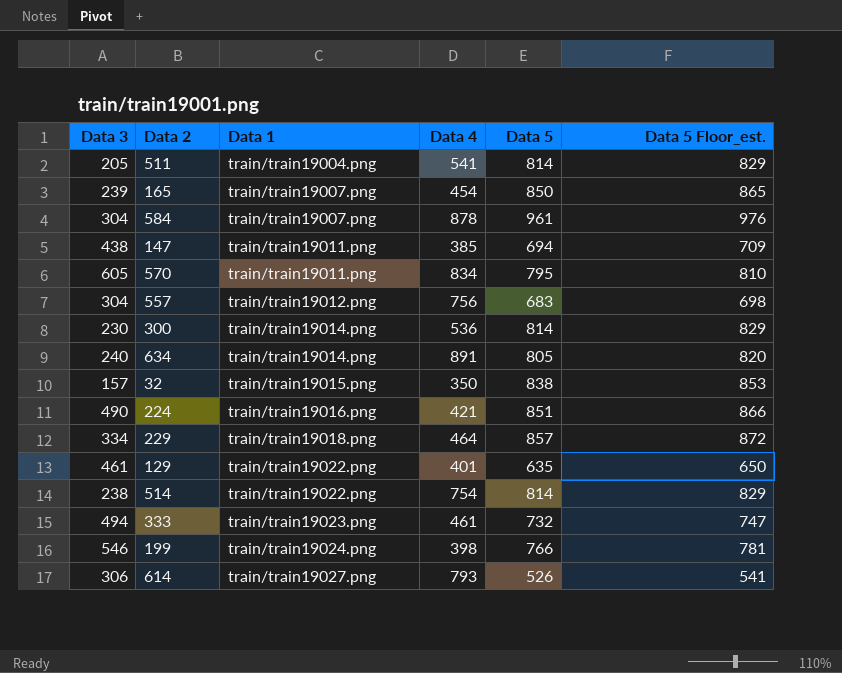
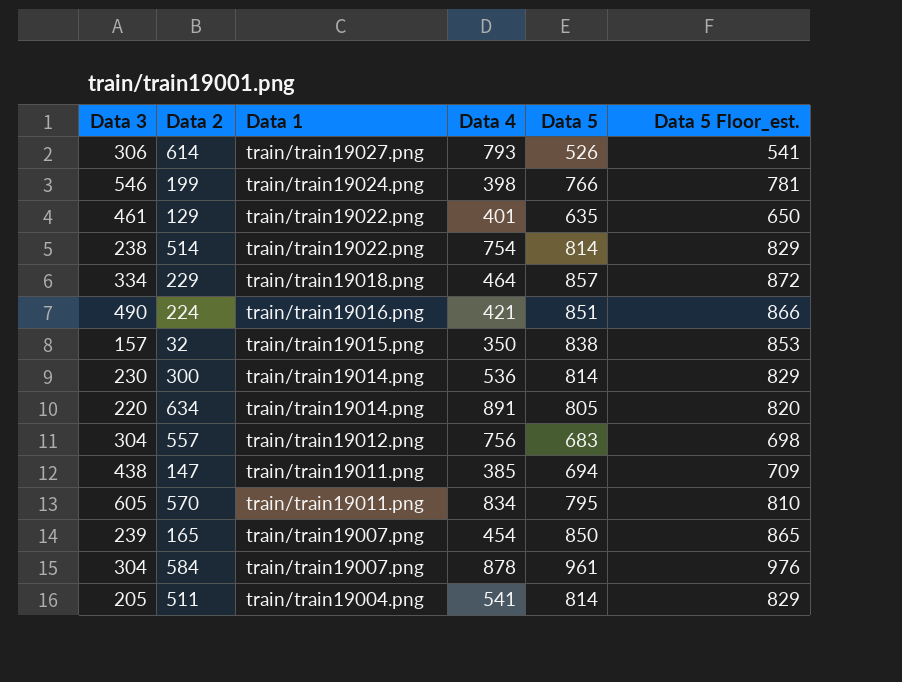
row order: Data 1 ascending -> Data 1 descending
row 333: 494 | train/train19023.png | 461 | 732 | 747 -> none
634 | Data 3: 240 -> 220

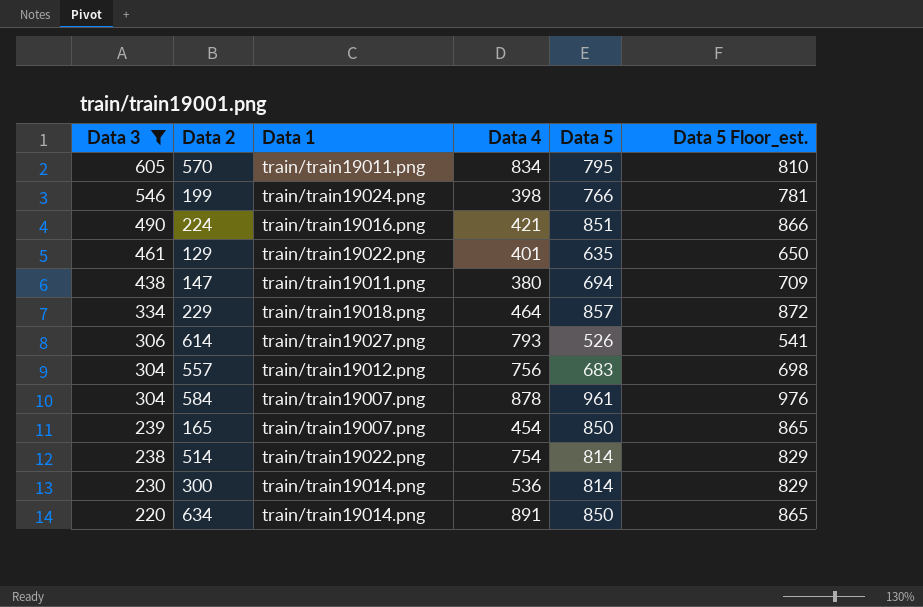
filter: none -> Data 3 >= 220
row order: Data 1 descending -> Data 3 descending
147 | Data 4: 385 -> 380
634 | Data 5: 805 -> 850
634 | Data 5 Floor_est.: 820 -> 865

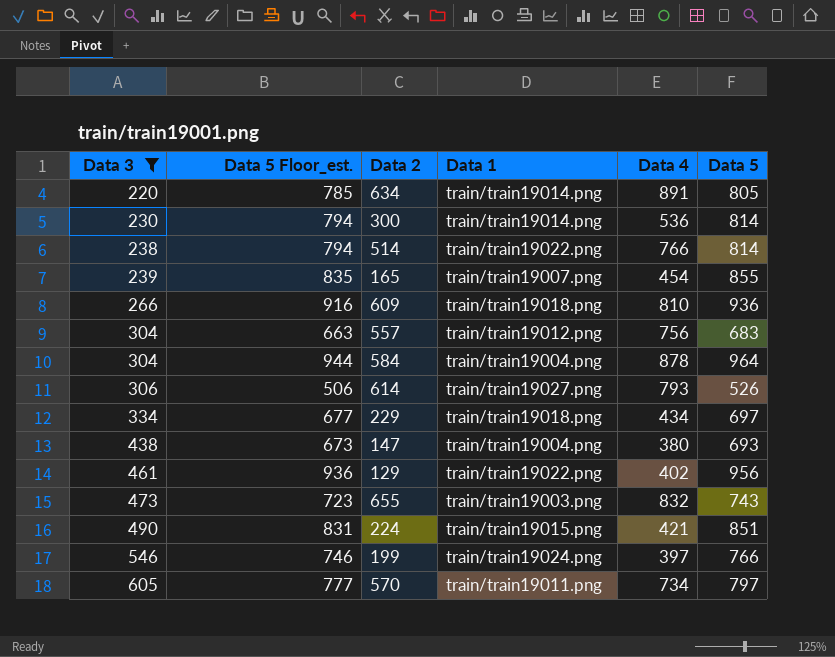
row order: Data 3 descending -> Data 3 ascending
column Data 5 Floor_est. | formula: [Data 5] + 15 -> [Data 5] - 20
column Data 5 Floor_est. | position: 6 -> 2
634 | Data 5: 850 -> 805
514 | Data 4: 754 -> 766
165 | Data 5: 850 -> 855
row 609: none -> 266 | 916 | train/train19018.png | 810 | 936
584 | Data 1: train/train19007.png -> train/train19004.png
584 | Data 5: 961 -> 964
229 | Data 4: 464 -> 434
229 | Data 5: 857 -> 697
147 | Data 1: train/train19011.png -> train/train19004.png
147 | Data 5: 694 -> 693
129 | Data 4: 401 -> 402
129 | Data 5: 635 -> 956
row 655: none -> 473 | 723 | train/train19003.png | 832 | 743
224 | Data 1: train/train19016.png -> train/train19015.png
199 | Data 4: 398 -> 397
570 | Data 4: 834 -> 734
570 | Data 5: 795 -> 797

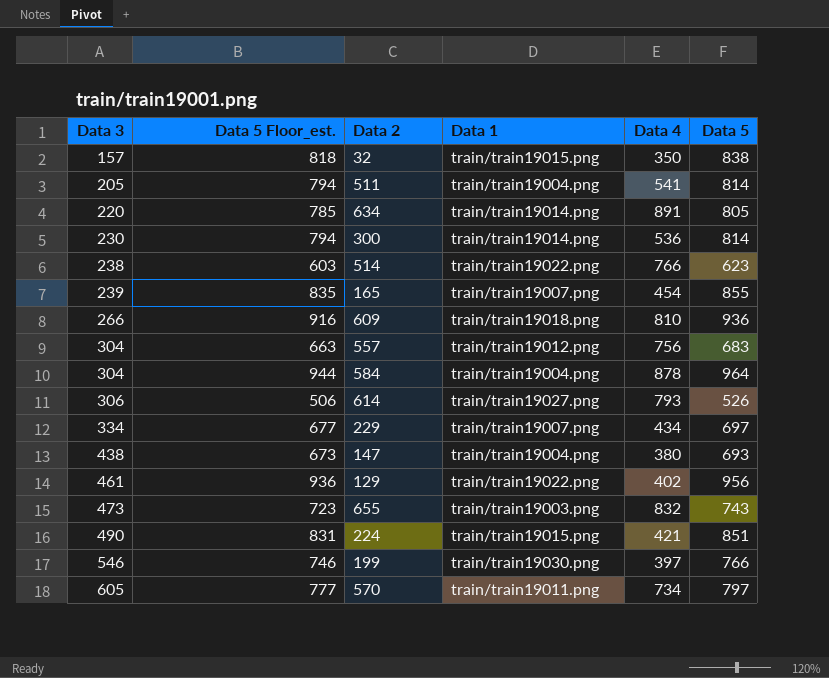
filter: Data 3 >= 220 -> none
514 | Data 5 Floor_est.: 794 -> 603
514 | Data 5: 814 -> 623
229 | Data 1: train/train19018.png -> train/train19007.png
199 | Data 1: train/train19024.png -> train/train19030.png

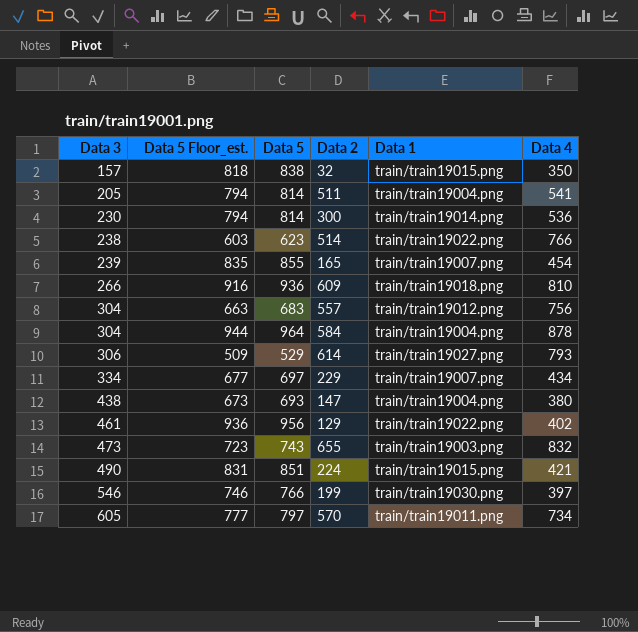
column Data 5 | position: 6 -> 3
row 634: 220 | 785 | train/train19014.png | 891 | 805 -> none
614 | Data 5 Floor_est.: 506 -> 509
614 | Data 5: 526 -> 529

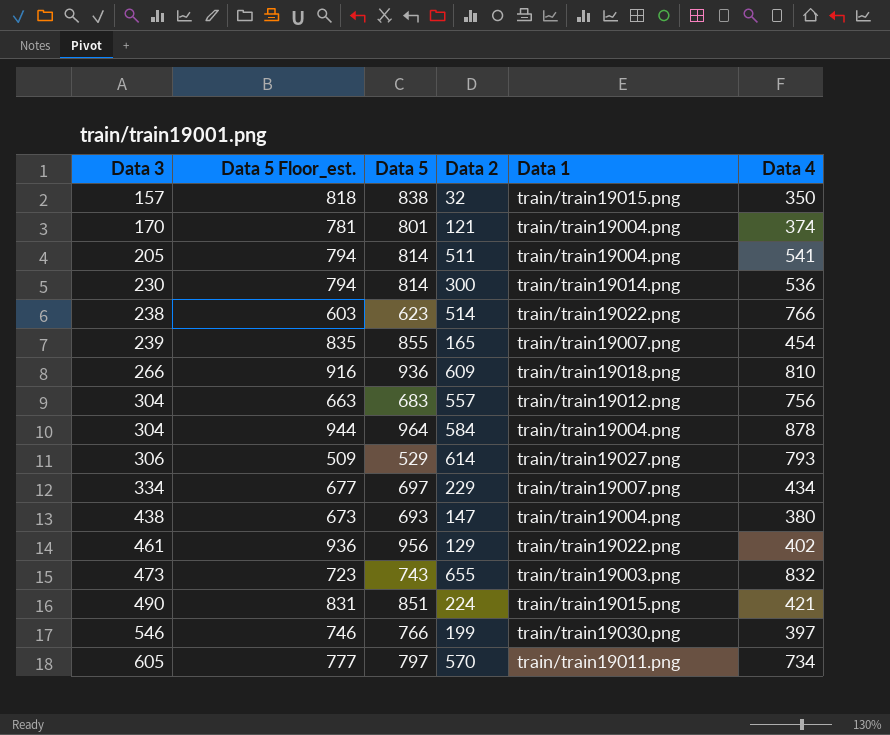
row 121: none -> 170 | 781 | 801 | train/train19004.png | 374

